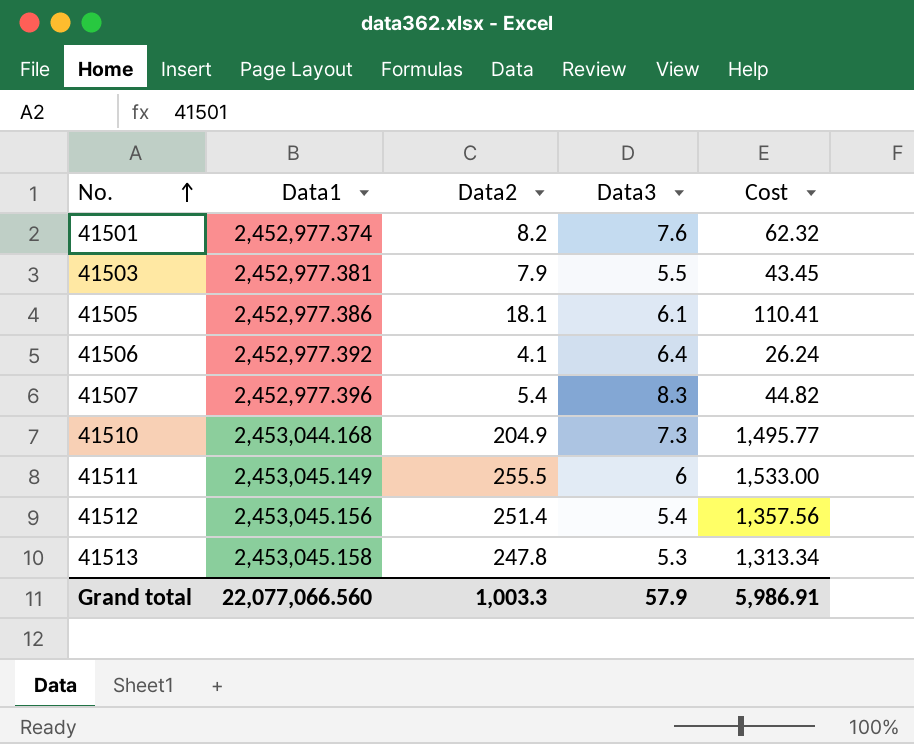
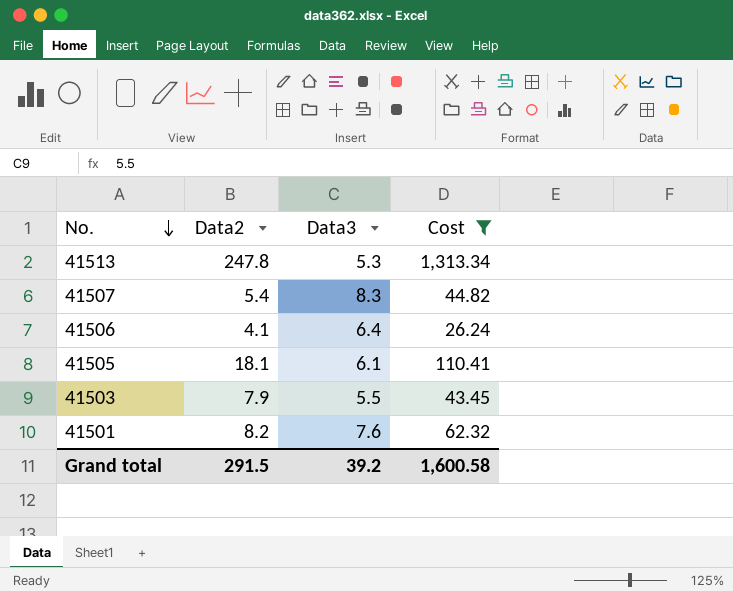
filter: none -> Cost <= 1,313.34
row order: No. ascending -> No. descending
column Data1 | position: 2 -> none
Grand total | Data2: 1,003.3 -> 291.5
Grand total | Data3: 57.9 -> 39.2
Grand total | Cost: 5,986.91 -> 1,600.58

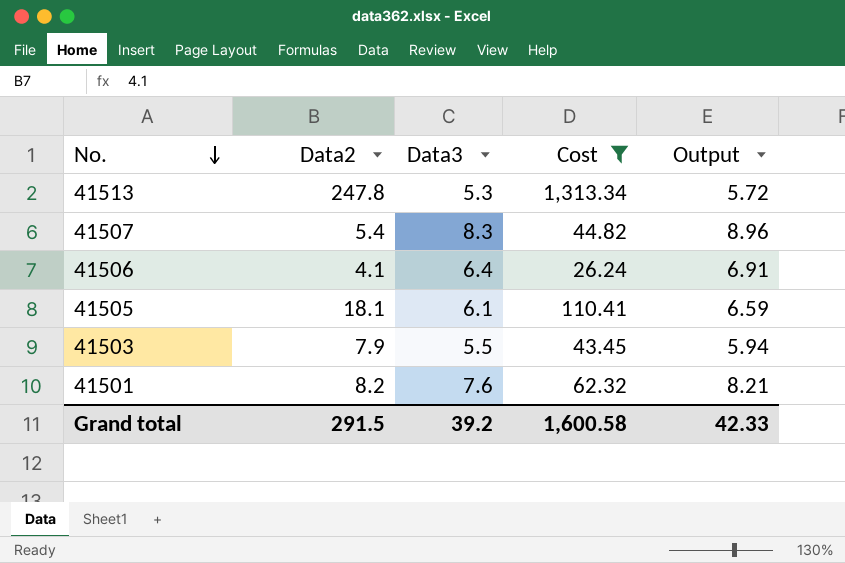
column Output | formula: none -> [Data3] * 1.08

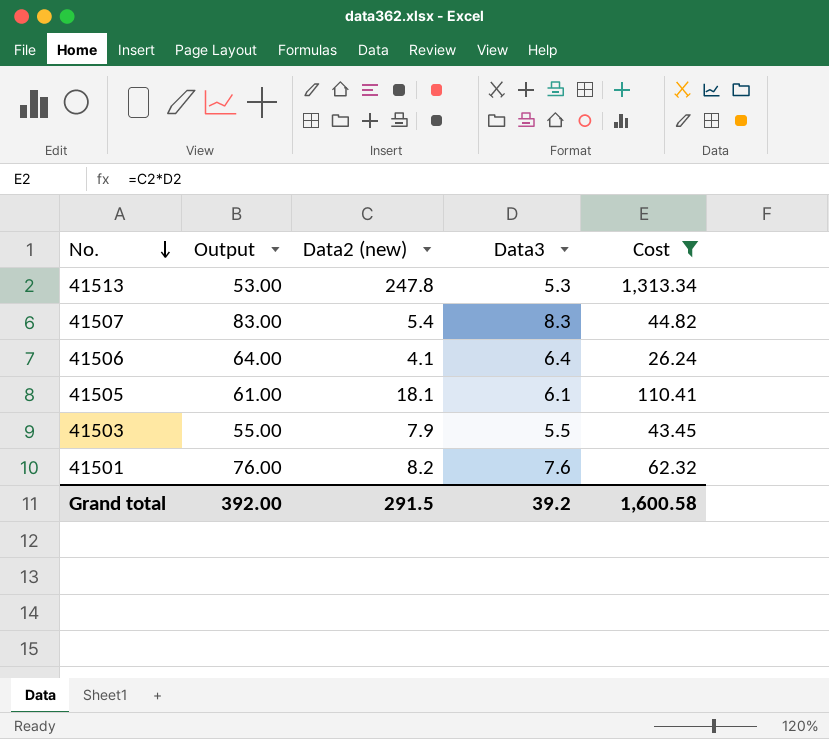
column Output | formula: [Data3] * 1.08 -> [Data3] * 10
column Output | position: 5 -> 2
column name: Data2 -> Data2 (new)
Grand total | Output: 42.33 -> 392.00

